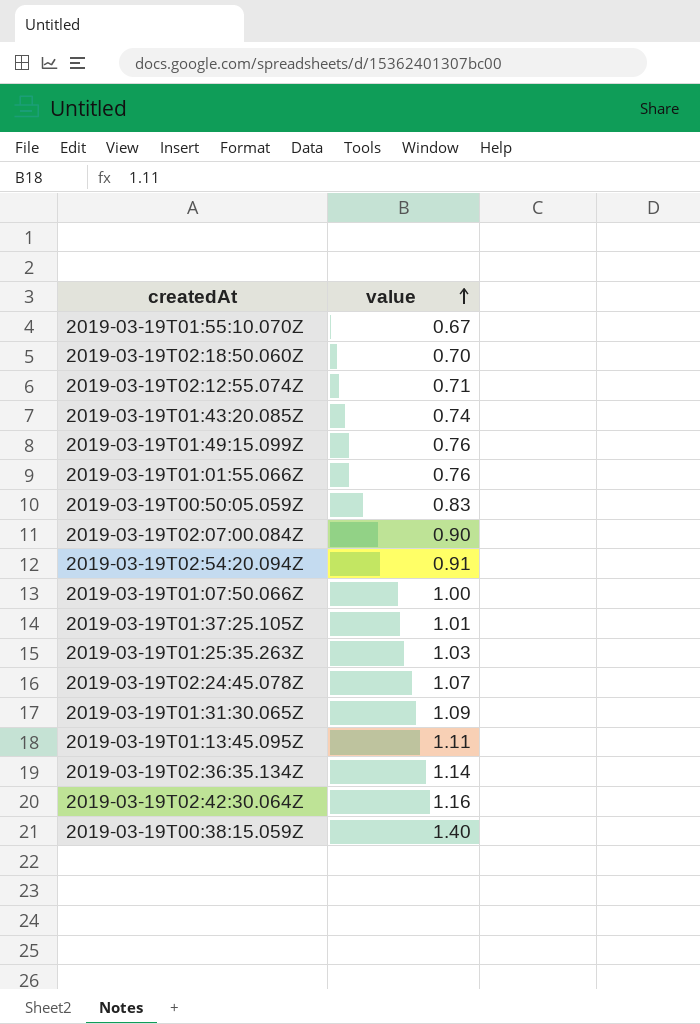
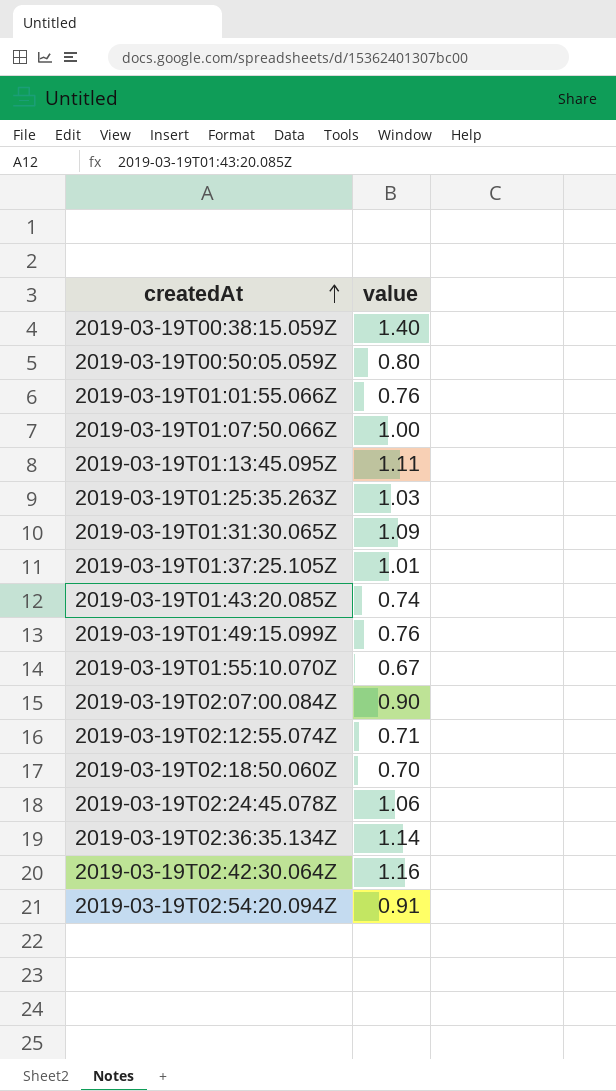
row order: value ascending -> createdAt ascending
2019-03-19T00:50:05.059Z | value: 0.83 -> 0.80
2019-03-19T02:24:45.078Z | value: 1.07 -> 1.06

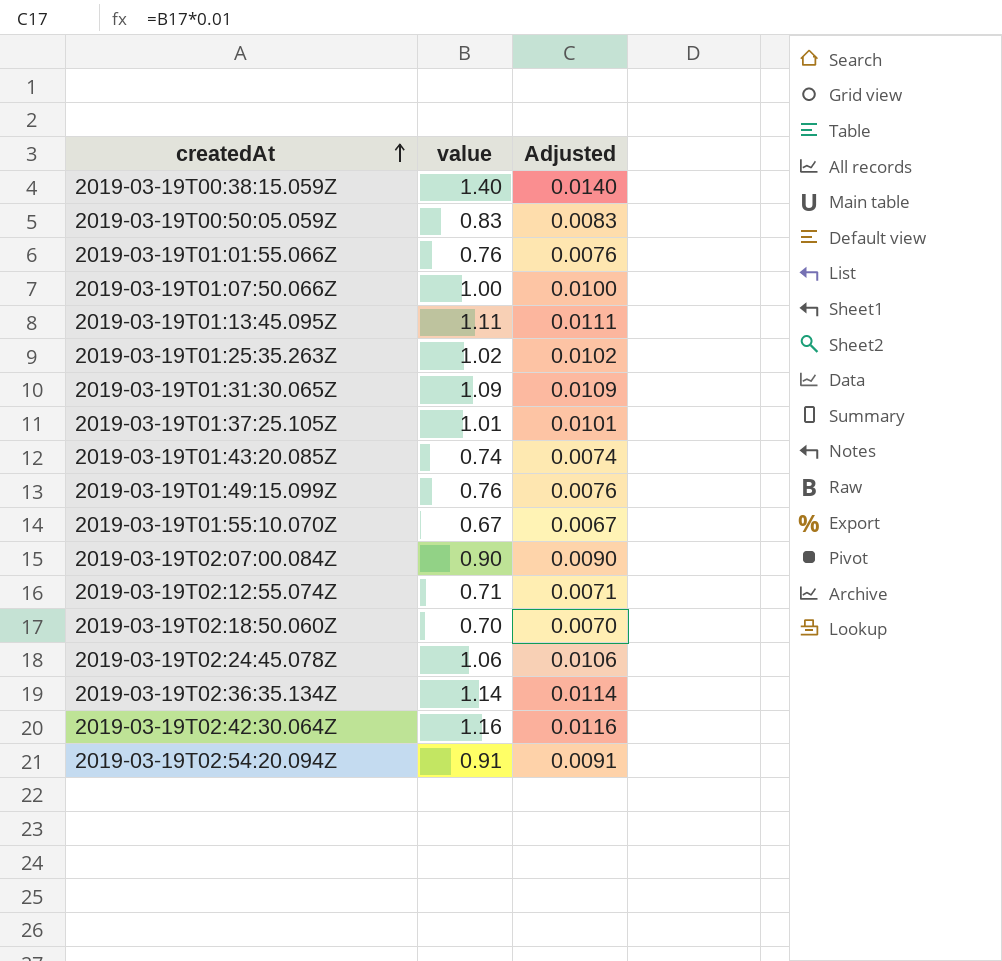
column Adjusted | formula: none -> [value] * 0.01
2019-03-19T00:50:05.059Z | value: 0.80 -> 0.83
2019-03-19T01:25:35.263Z | value: 1.03 -> 1.02

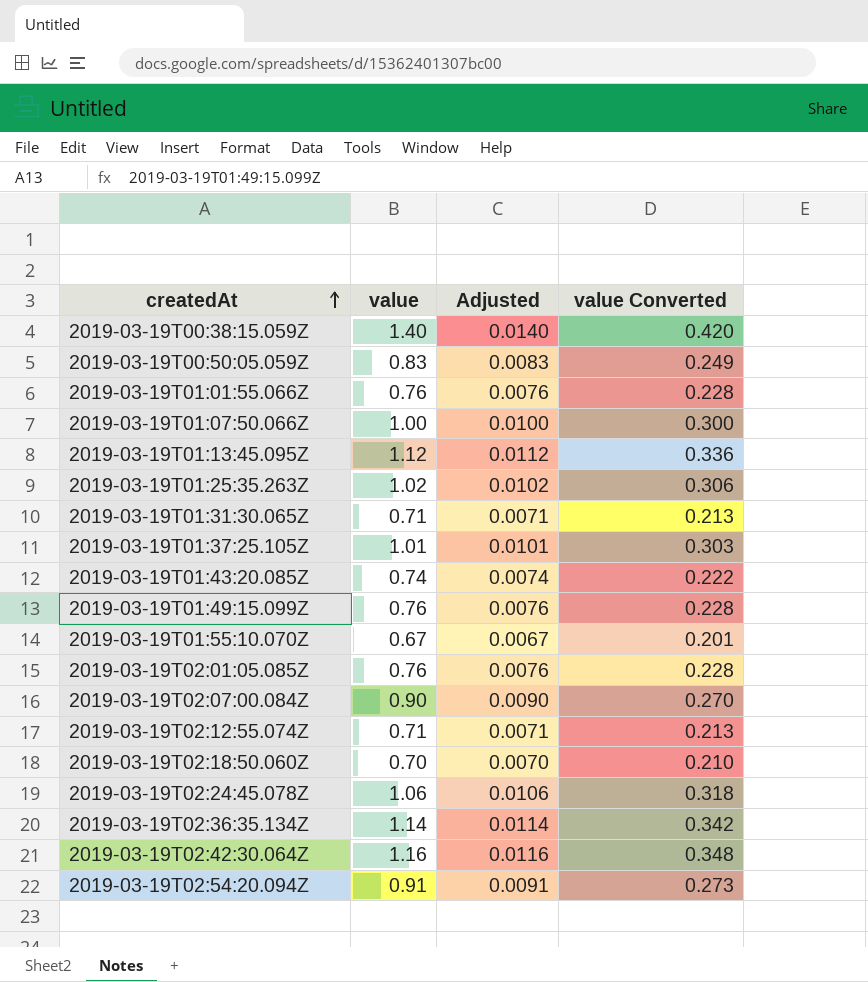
column value Converted | formula: none -> [value] * 0.3
2019-03-19T01:13:45.095Z | value: 1.11 -> 1.12
2019-03-19T01:13:45.095Z | Adjusted: 0.0111 -> 0.0112
2019-03-19T01:31:30.065Z | value: 1.09 -> 0.71
2019-03-19T01:31:30.065Z | Adjusted: 0.0109 -> 0.0071
row 2019-03-19T02:01:05.085Z: none -> 0.76 | 0.0076 | 0.228

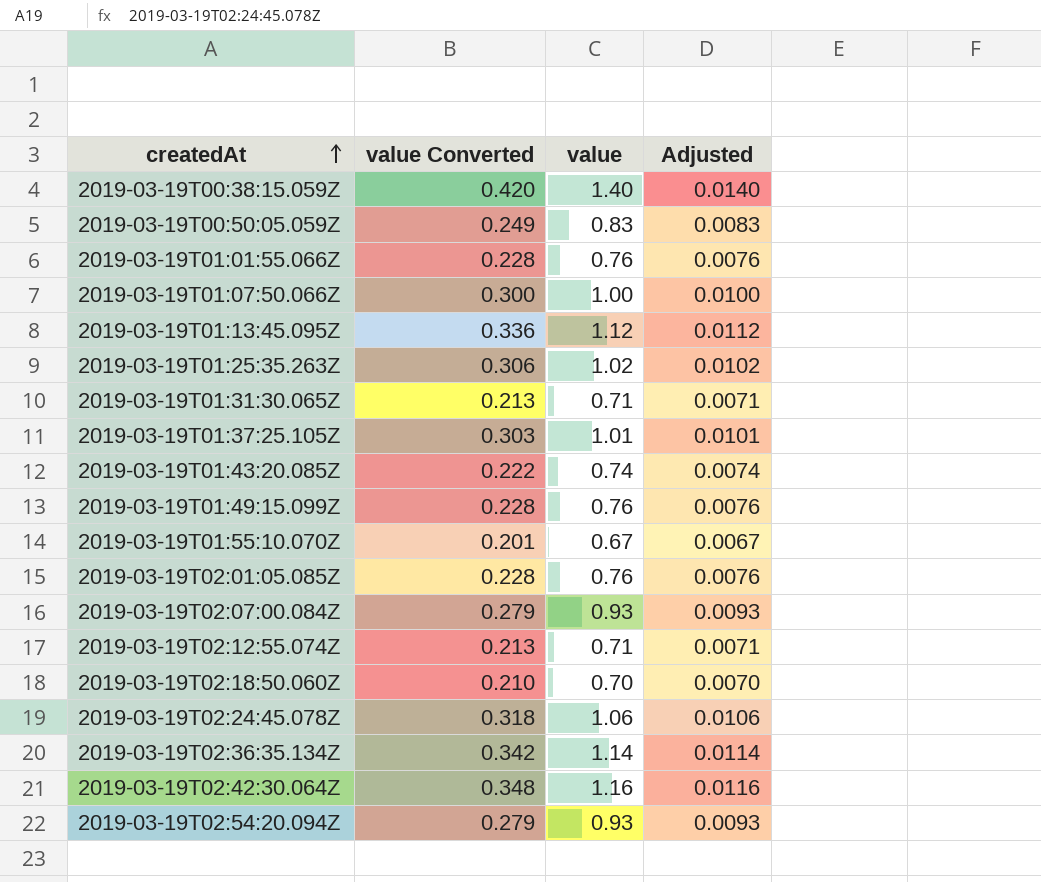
column value Converted | position: 4 -> 2
2019-03-19T02:07:00.084Z | value Converted: 0.270 -> 0.279
2019-03-19T02:07:00.084Z | value: 0.90 -> 0.93
2019-03-19T02:07:00.084Z | Adjusted: 0.0090 -> 0.0093
2019-03-19T02:54:20.094Z | value Converted: 0.273 -> 0.279
2019-03-19T02:54:20.094Z | value: 0.91 -> 0.93
2019-03-19T02:54:20.094Z | Adjusted: 0.0091 -> 0.0093

